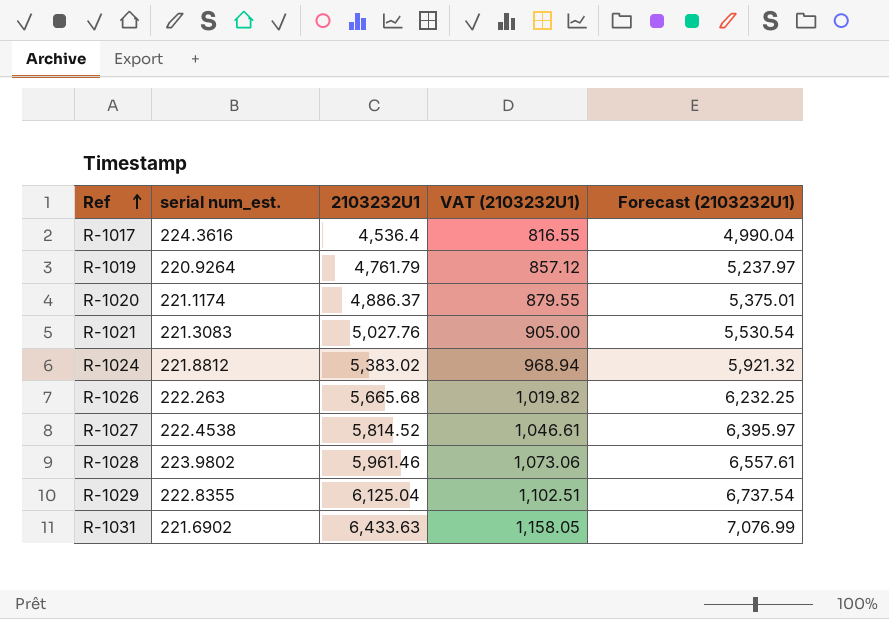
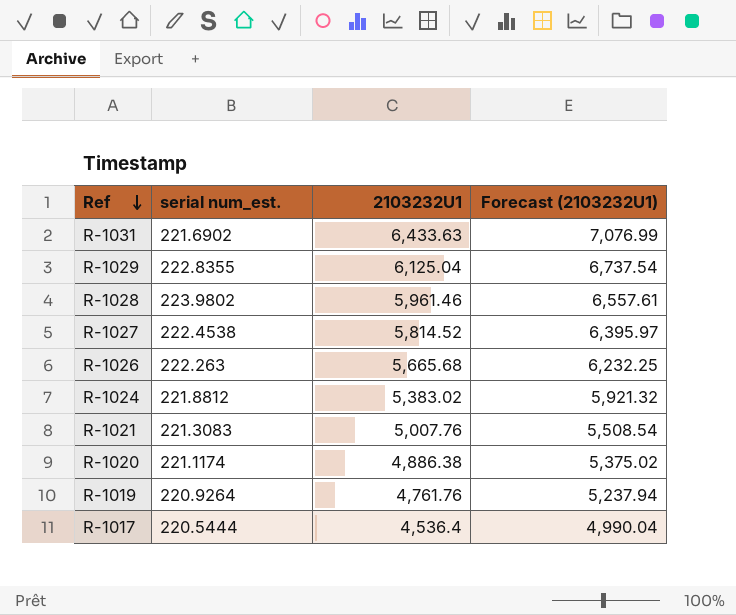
row order: Ref ascending -> Ref descending
column VAT (2103232U1) | formula: [2103232U1] * 0.18 -> none
R-1021 | 2103232U1: 5,027.76 -> 5,007.76
R-1021 | Forecast (2103232U1): 5,530.54 -> 5,508.54
R-1020 | 2103232U1: 4,886.37 -> 4,886.38
R-1020 | Forecast (2103232U1): 5,375.01 -> 5,375.02
R-1019 | 2103232U1: 4,761.79 -> 4,761.76
R-1019 | Forecast (2103232U1): 5,237.97 -> 5,237.94
R-1017 | serial num_est.: 224.3616 -> 220.5444

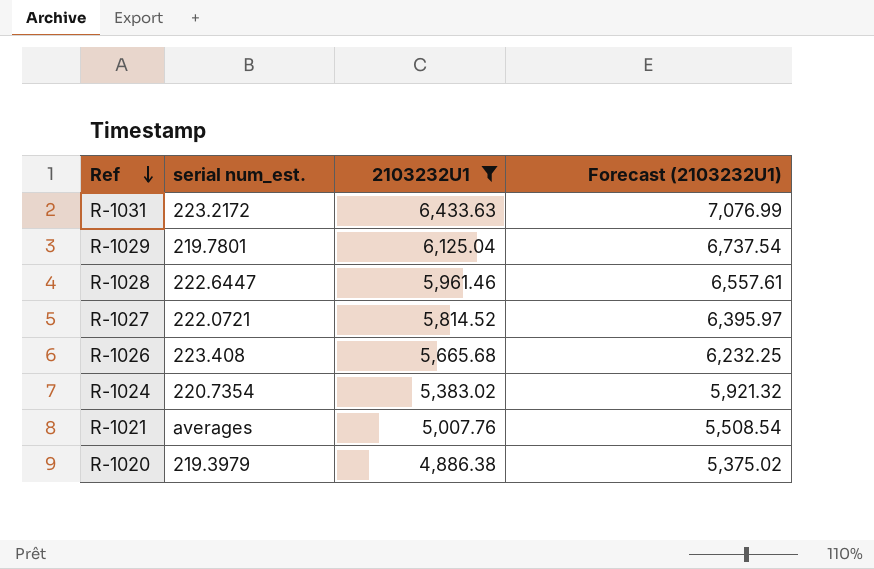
filter: none -> 2103232U1 >= 4,886.38
R-1031 | serial num_est.: 221.6902 -> 223.2172
R-1029 | serial num_est.: 222.8355 -> 219.7801
R-1028 | serial num_est.: 223.9802 -> 222.6447
R-1027 | serial num_est.: 222.4538 -> 222.0721
R-1026 | serial num_est.: 222.263 -> 223.408
R-1024 | serial num_est.: 221.8812 -> 220.7354
R-1021 | serial num_est.: 221.3083 -> averages
R-1020 | serial num_est.: 221.1174 -> 219.3979

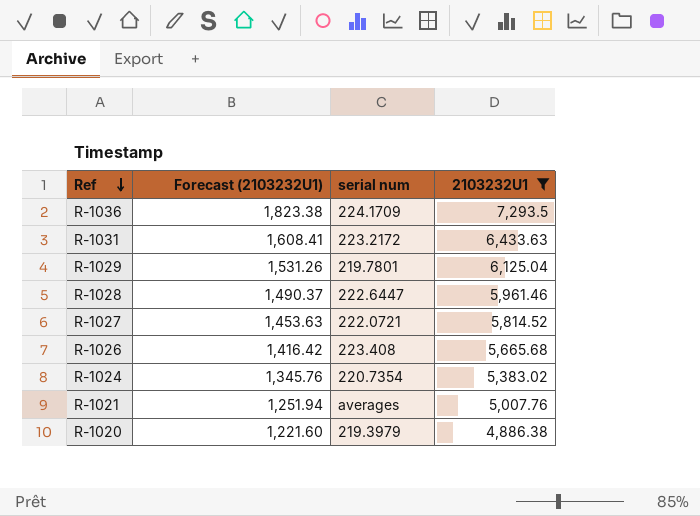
column Forecast (2103232U1) | formula: [2103232U1] * 1.1 -> [2103232U1] * 0.25
column Forecast (2103232U1) | position: 4 -> 2
column name: serial num_est. -> serial num
row R-1036: none -> 1,823.38 | 224.1709 | 7,293.5

